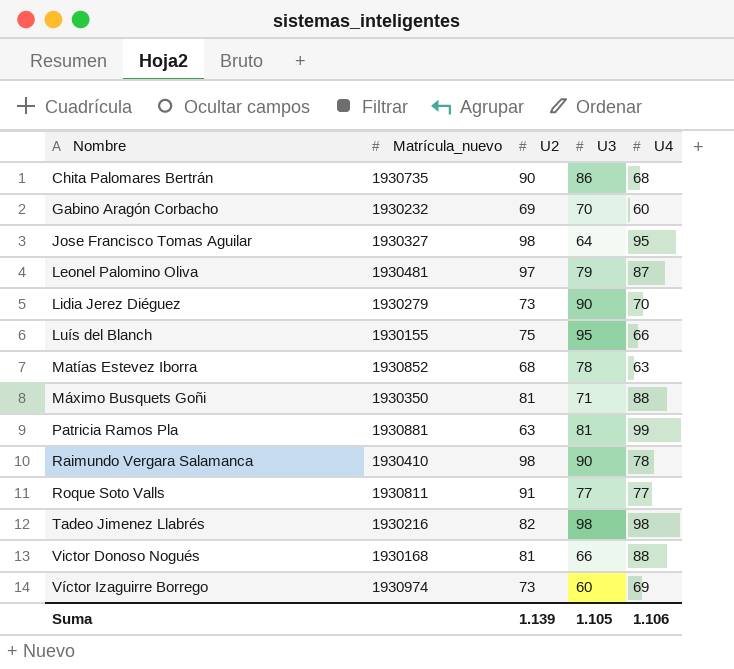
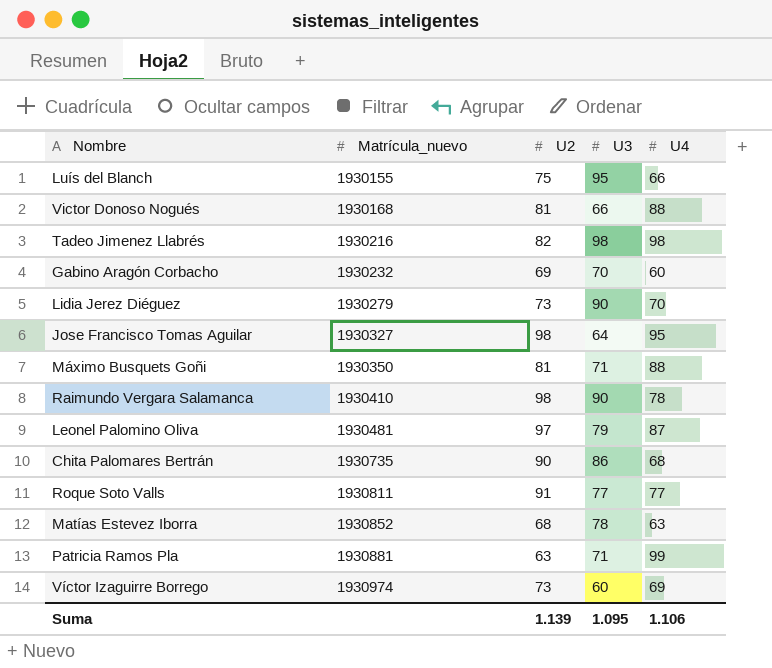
row order: Nombre ascending -> Matrícula_nuevo ascending
Patricia Ramos Pla | U3: 81 -> 71
Suma | U3: 1.105 -> 1.095

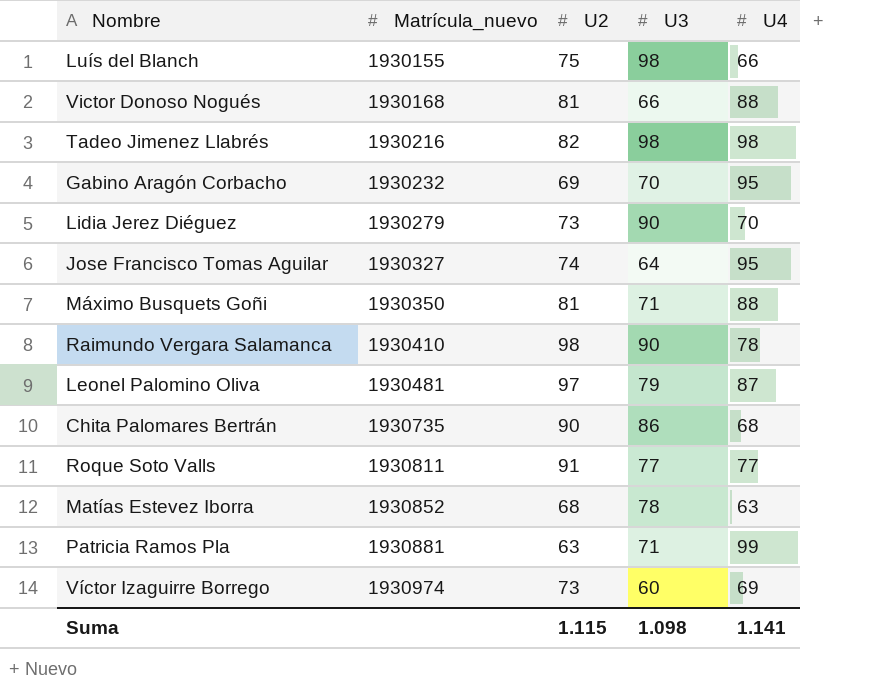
Luís del Blanch | U3: 95 -> 98
Gabino Aragón Corbacho | U4: 60 -> 95
Jose Francisco Tomas Aguilar | U2: 98 -> 74
Suma | U2: 1.139 -> 1.115
Suma | U3: 1.095 -> 1.098
Suma | U4: 1.106 -> 1.141

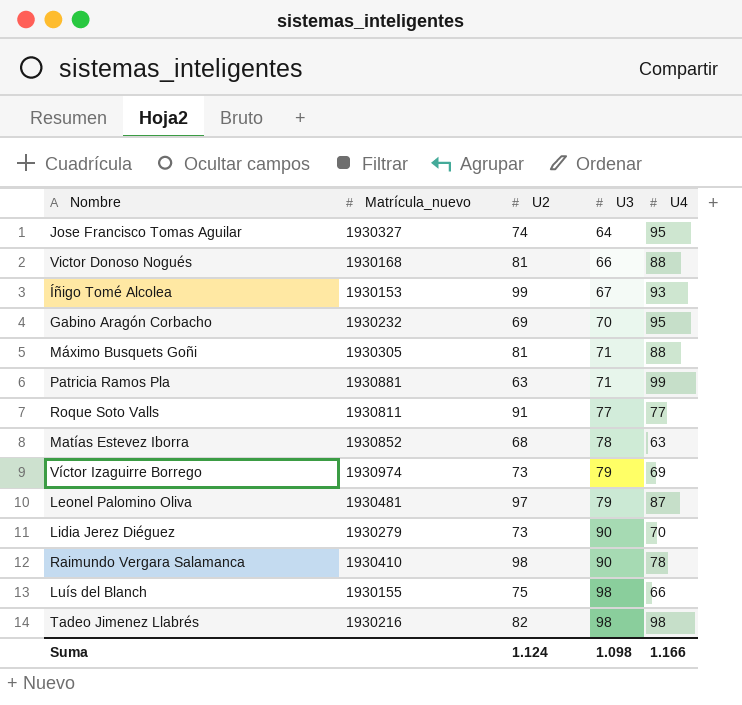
row order: Matrícula_nuevo ascending -> U3 ascending
row Chita Palomares Bertrán: 1930735 | 90 | 86 | 68 -> none
row Íñigo Tomé Alcolea: none -> 1930153 | 99 | 67 | 93
Máximo Busquets Goñi | Matrícula_nuevo: 1930350 -> 1930305
Víctor Izaguirre Borrego | U3: 60 -> 79
Suma | U2: 1.115 -> 1.124
Suma | U4: 1.141 -> 1.166

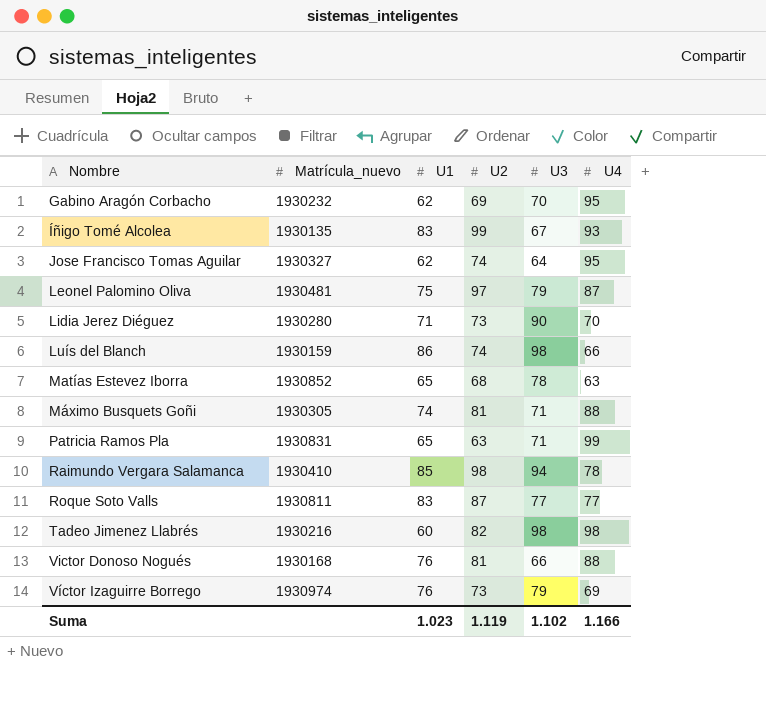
row order: U3 ascending -> Nombre ascending
column U1 | position: none -> 3
Íñigo Tomé Alcolea | Matrícula_nuevo: 1930153 -> 1930135
Lidia Jerez Diéguez | Matrícula_nuevo: 1930279 -> 1930280
Luís del Blanch | Matrícula_nuevo: 1930155 -> 1930159
Luís del Blanch | U2: 75 -> 74
Patricia Ramos Pla | Matrícula_nuevo: 1930881 -> 1930831
Raimundo Vergara Salamanca | U3: 90 -> 94
Roque Soto Valls | U2: 91 -> 87
Suma | U2: 1.124 -> 1.119
Suma | U3: 1.098 -> 1.102

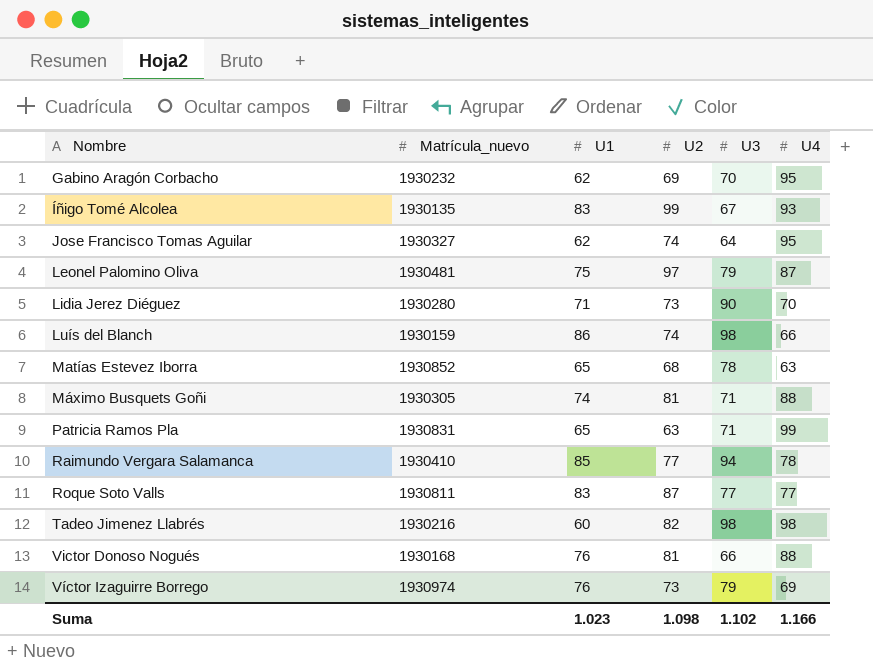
Raimundo Vergara Salamanca | U2: 98 -> 77
Suma | U2: 1.119 -> 1.098

